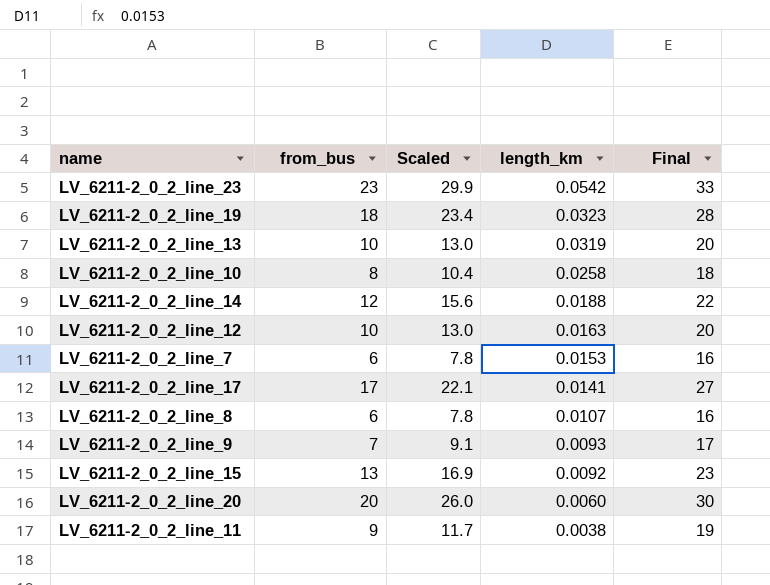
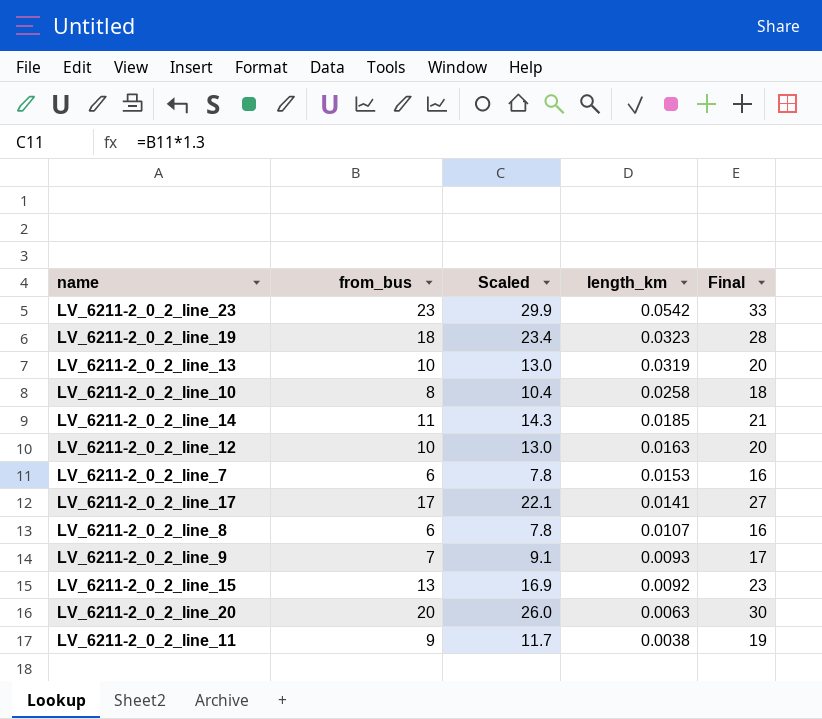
LV_6211-2_0_2_line_14 | from_bus: 12 -> 11
LV_6211-2_0_2_line_14 | Scaled: 15.6 -> 14.3
LV_6211-2_0_2_line_14 | length_km: 0.0188 -> 0.0185
LV_6211-2_0_2_line_14 | Final: 22 -> 21
LV_6211-2_0_2_line_20 | length_km: 0.0060 -> 0.0063

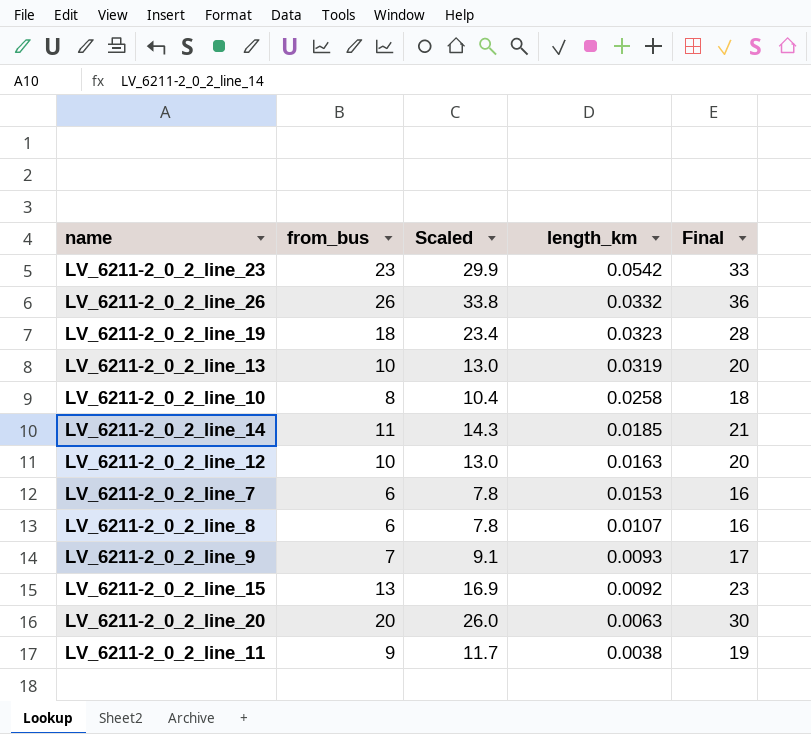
row LV_6211-2_0_2_line_17: 17 | 22.1 | 0.0141 | 27 -> none
row LV_6211-2_0_2_line_26: none -> 26 | 33.8 | 0.0332 | 36

